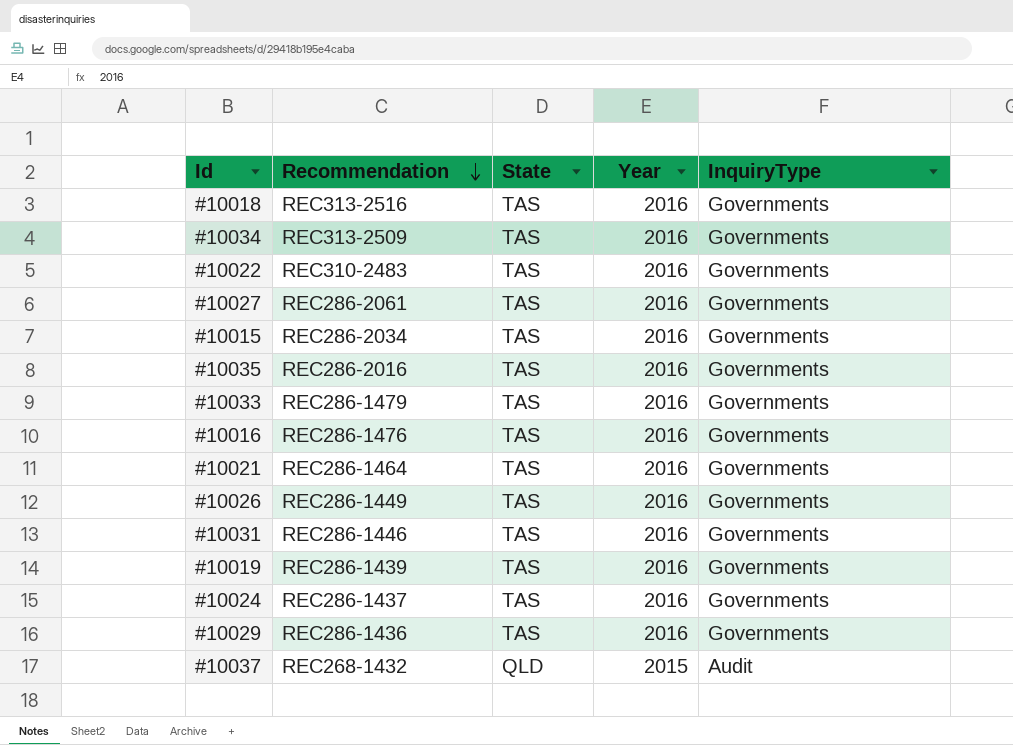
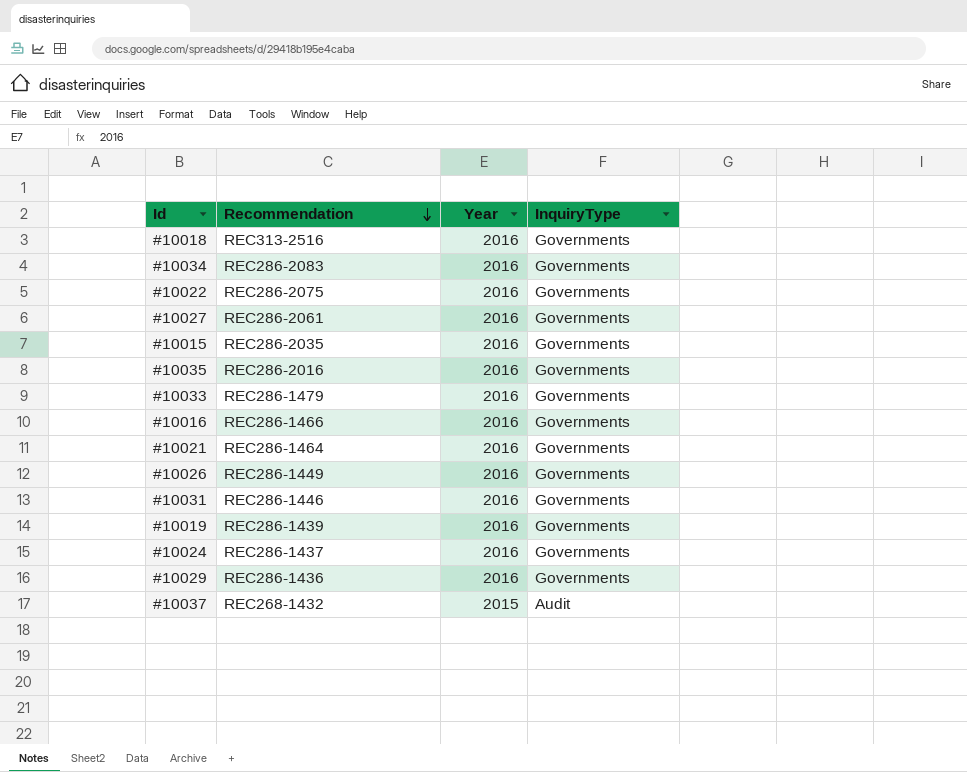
column State | position: 3 -> none
#10034 | Recommendation: REC313-2509 -> REC286-2083
#10022 | Recommendation: REC310-2483 -> REC286-2075
#10015 | Recommendation: REC286-2034 -> REC286-2035
#10016 | Recommendation: REC286-1476 -> REC286-1466

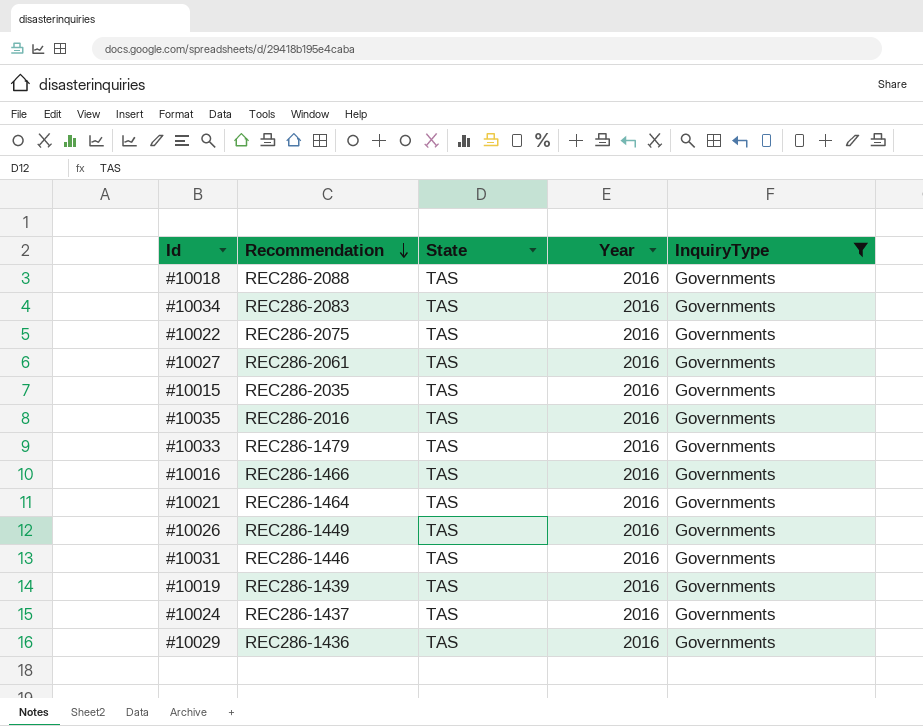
filter: none -> InquiryType = Governments
column State | position: none -> 3
#10018 | Recommendation: REC313-2516 -> REC286-2088

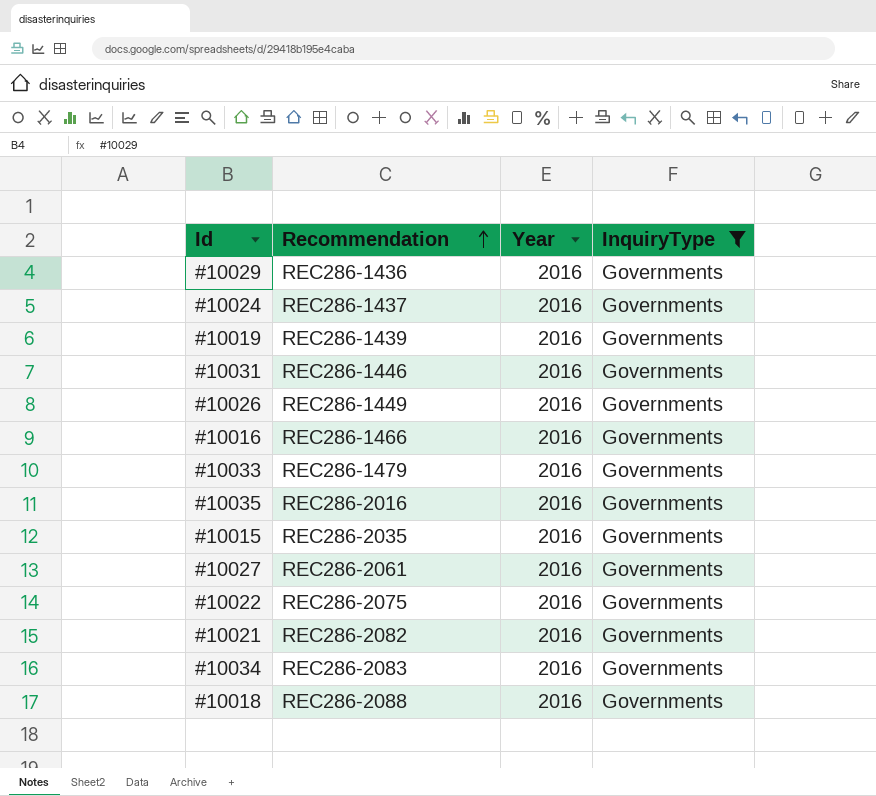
row order: Recommendation descending -> Recommendation ascending
column State | position: 3 -> none
#10021 | Recommendation: REC286-1464 -> REC286-2082

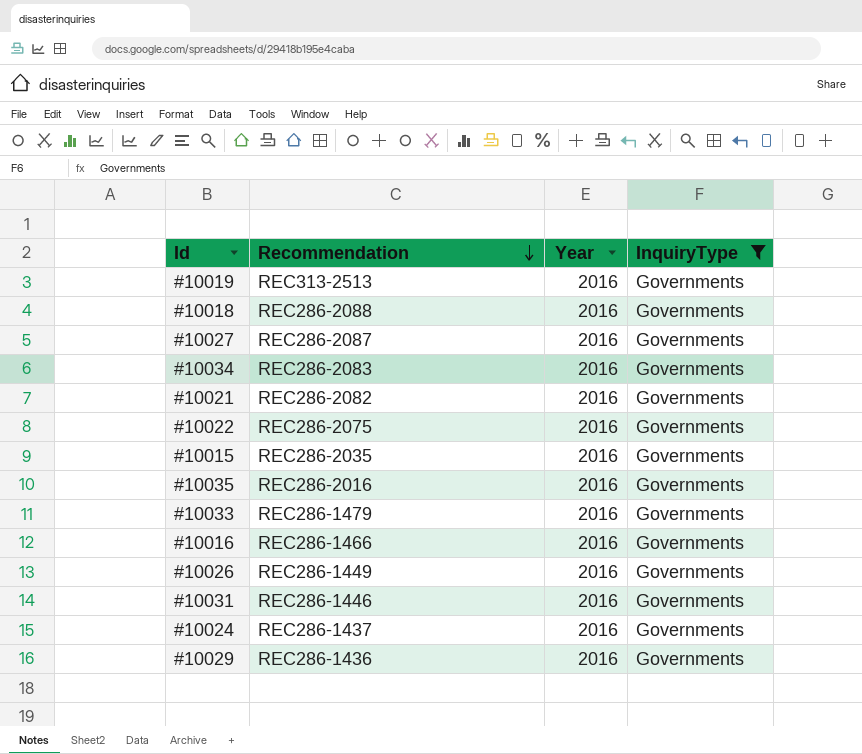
row order: Recommendation ascending -> Recommendation descending
#10019 | Recommendation: REC286-1439 -> REC313-2513
#10027 | Recommendation: REC286-2061 -> REC286-2087

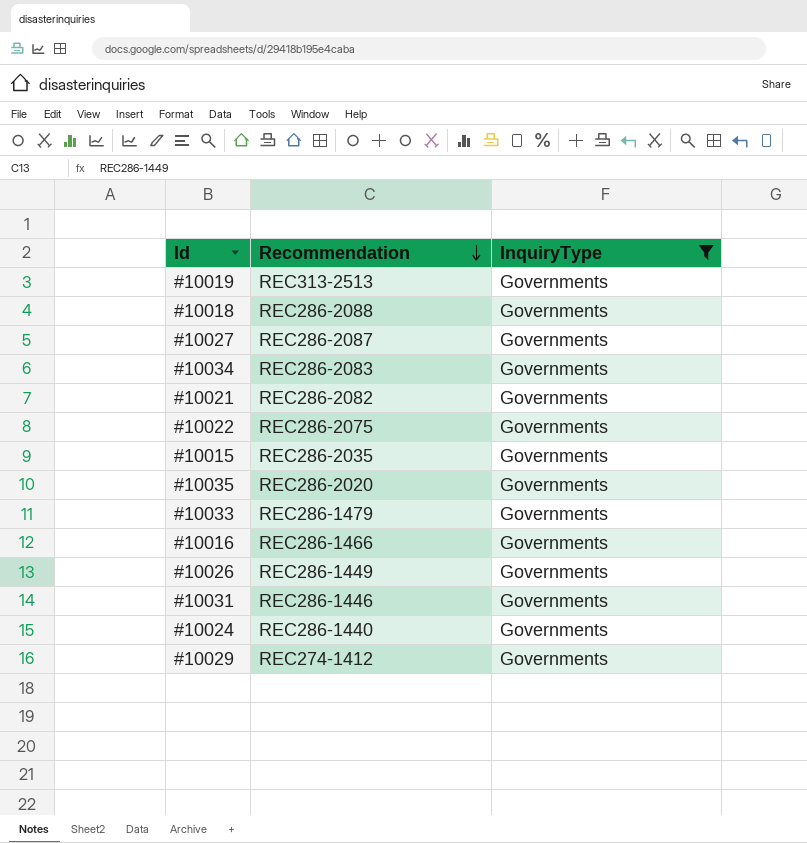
column Year | position: 3 -> none
#10035 | Recommendation: REC286-2016 -> REC286-2020
#10024 | Recommendation: REC286-1437 -> REC286-1440
#10029 | Recommendation: REC286-1436 -> REC274-1412

